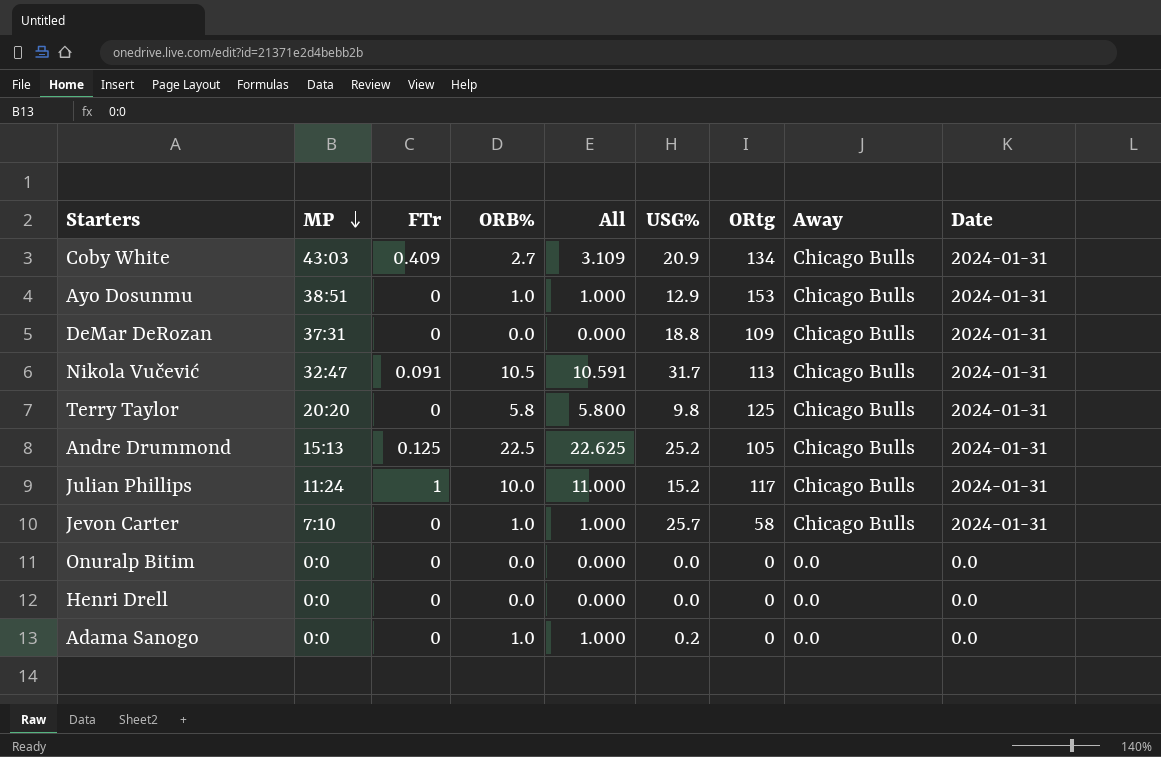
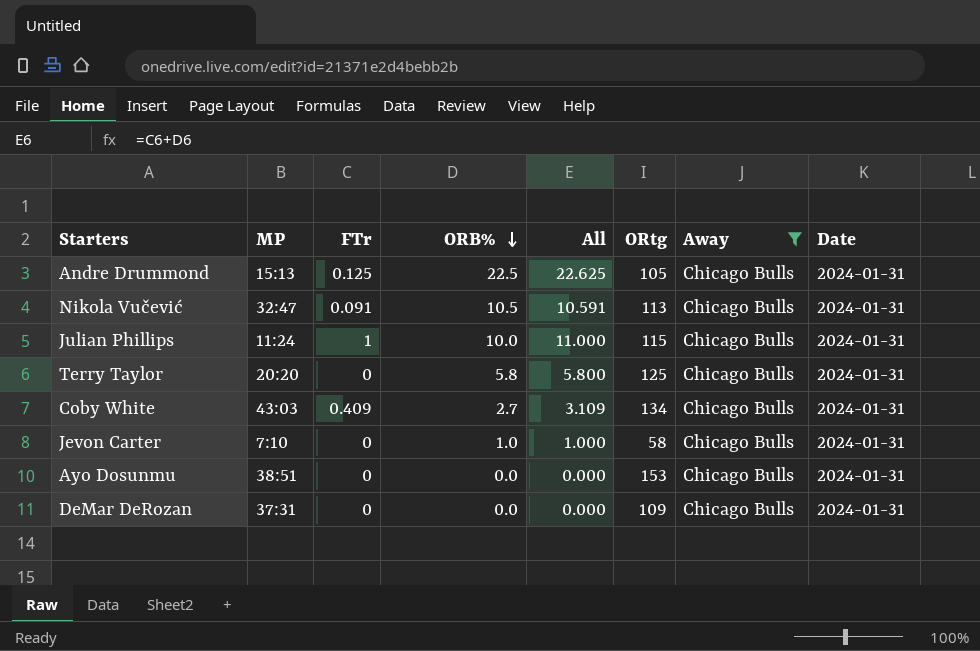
filter: none -> Away = Chicago Bulls
row order: MP descending -> ORB% descending
column USG% | position: 6 -> none
Julian Phillips | ORtg: 117 -> 115
Ayo Dosunmu | ORB%: 1.0 -> 0.0
Ayo Dosunmu | All: 1.000 -> 0.000

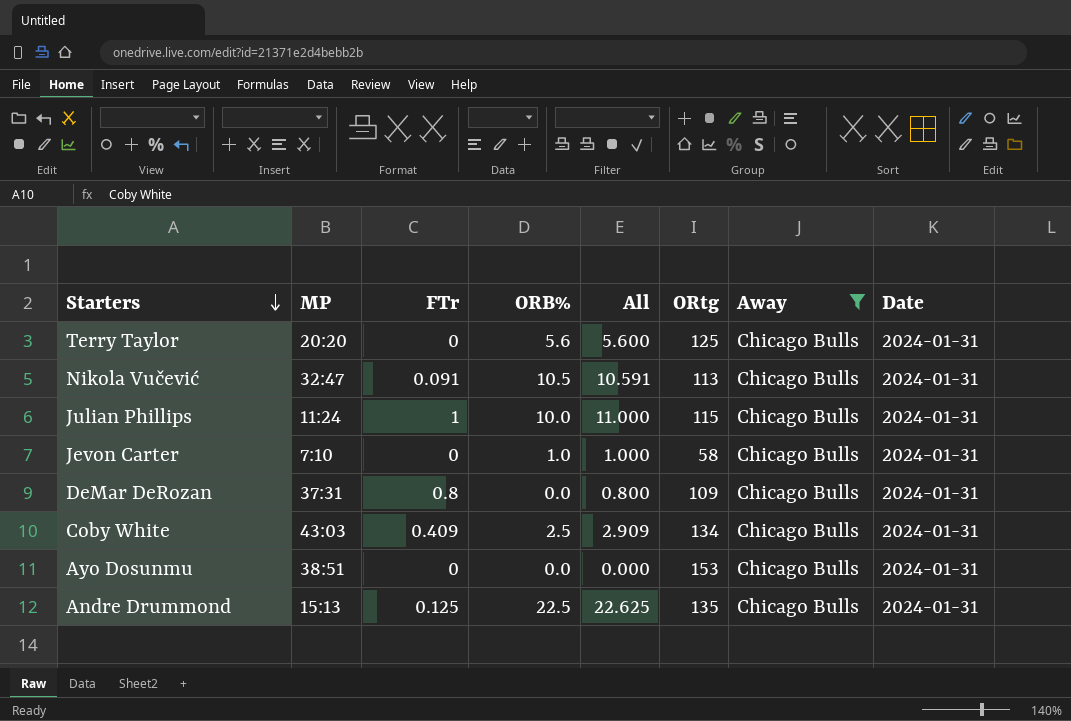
row order: ORB% descending -> Starters descending
Terry Taylor | ORB%: 5.8 -> 5.6
Terry Taylor | All: 5.800 -> 5.600
DeMar DeRozan | FTr: 0 -> 0.8
DeMar DeRozan | All: 0.000 -> 0.800
Coby White | ORB%: 2.7 -> 2.5
Coby White | All: 3.109 -> 2.909
Andre Drummond | ORtg: 105 -> 135

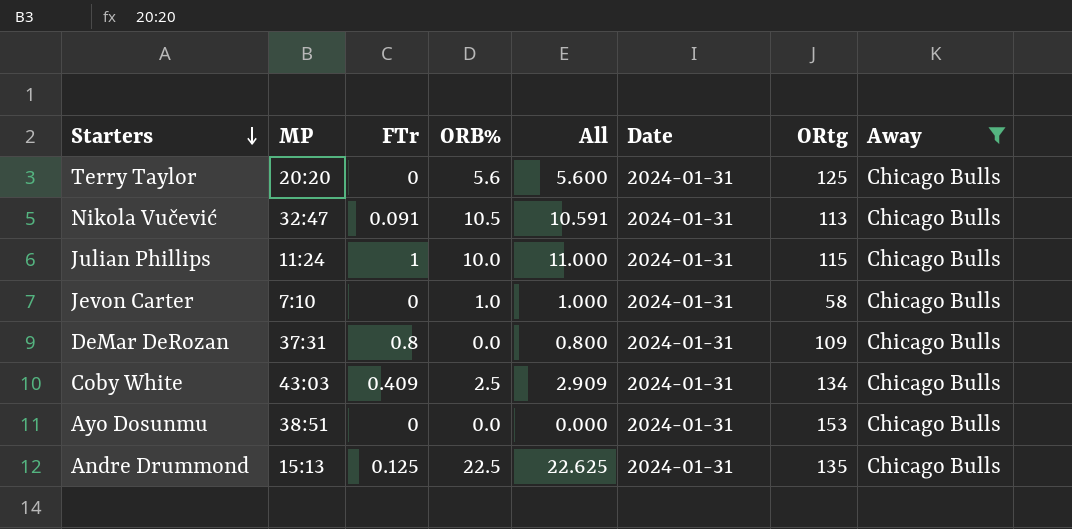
column Date | position: 8 -> 6

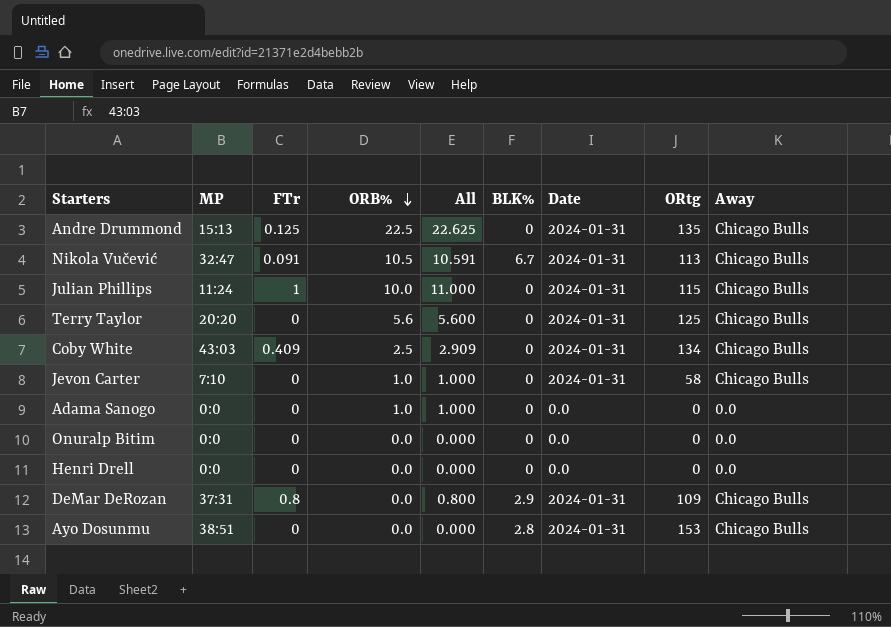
filter: Away = Chicago Bulls -> none
row order: Starters descending -> ORB% descending
column BLK% | position: none -> 6

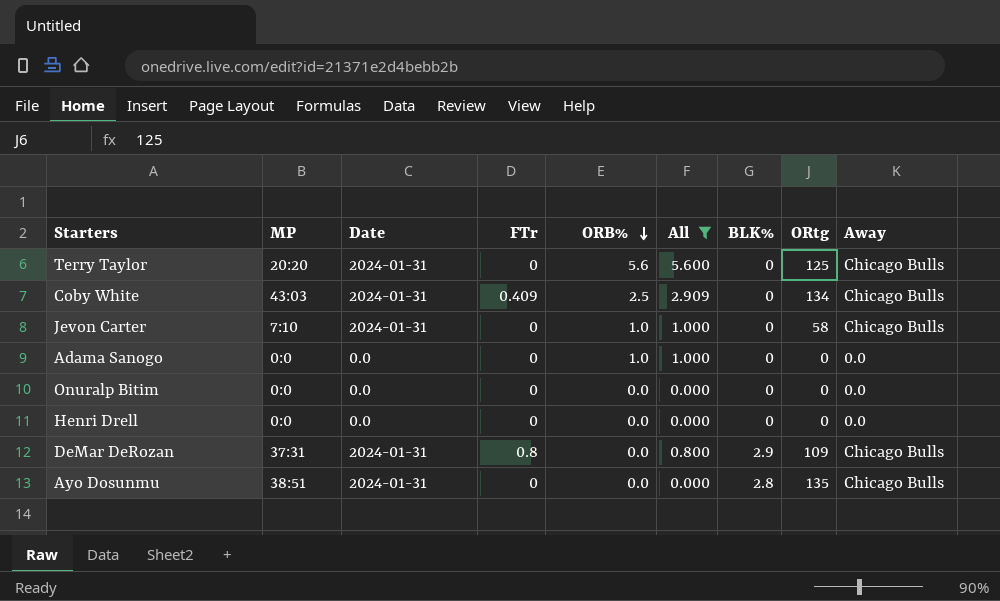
filter: none -> All <= 5.600
column Date | position: 7 -> 3
Ayo Dosunmu | ORtg: 153 -> 135

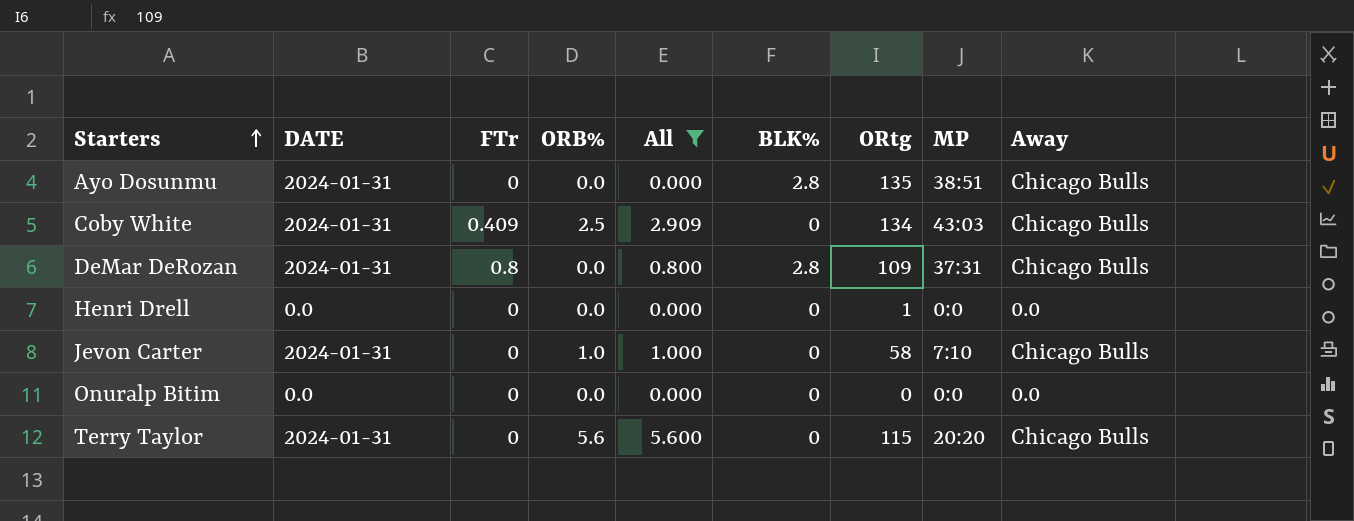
row order: ORB% descending -> Starters ascending
column name: Date -> DATE
column MP | position: 2 -> 8
row Adama Sanogo: 0:0 | 0.0 | 0 | 1.0 | 1.000 | 0 | 0 | 0.0 -> none
DeMar DeRozan | BLK%: 2.9 -> 2.8
Henri Drell | ORtg: 0 -> 1
Terry Taylor | ORtg: 125 -> 115

